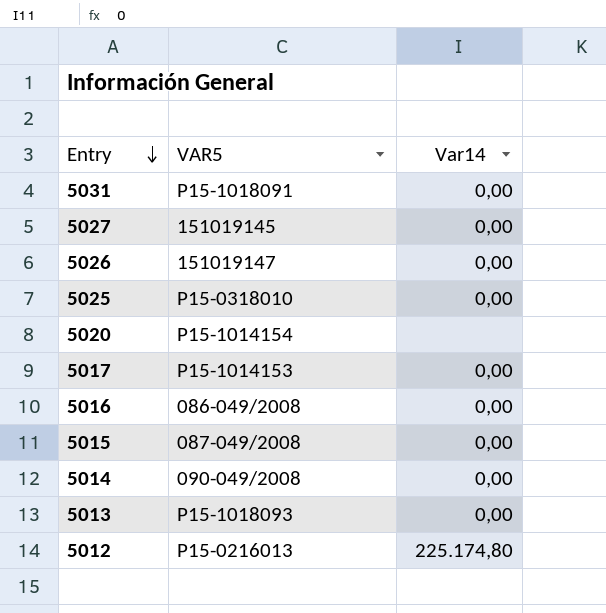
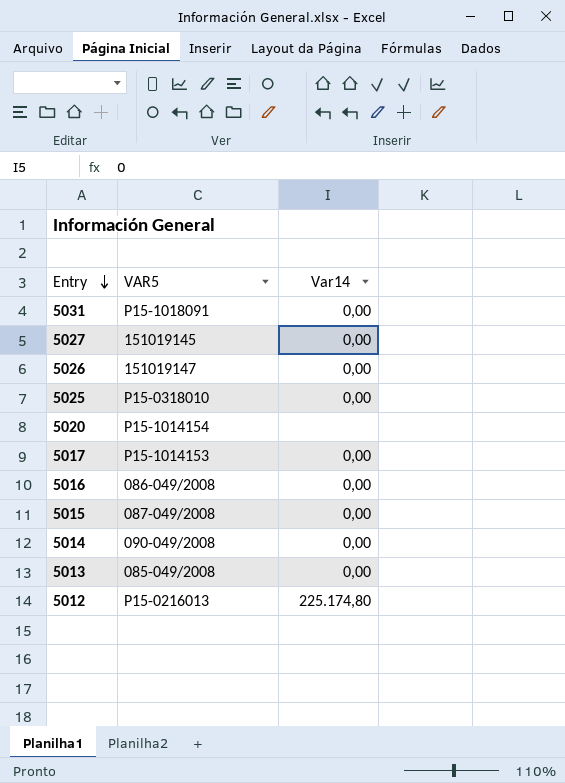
5013 | VAR5: P15-1018093 -> 085-049/2008

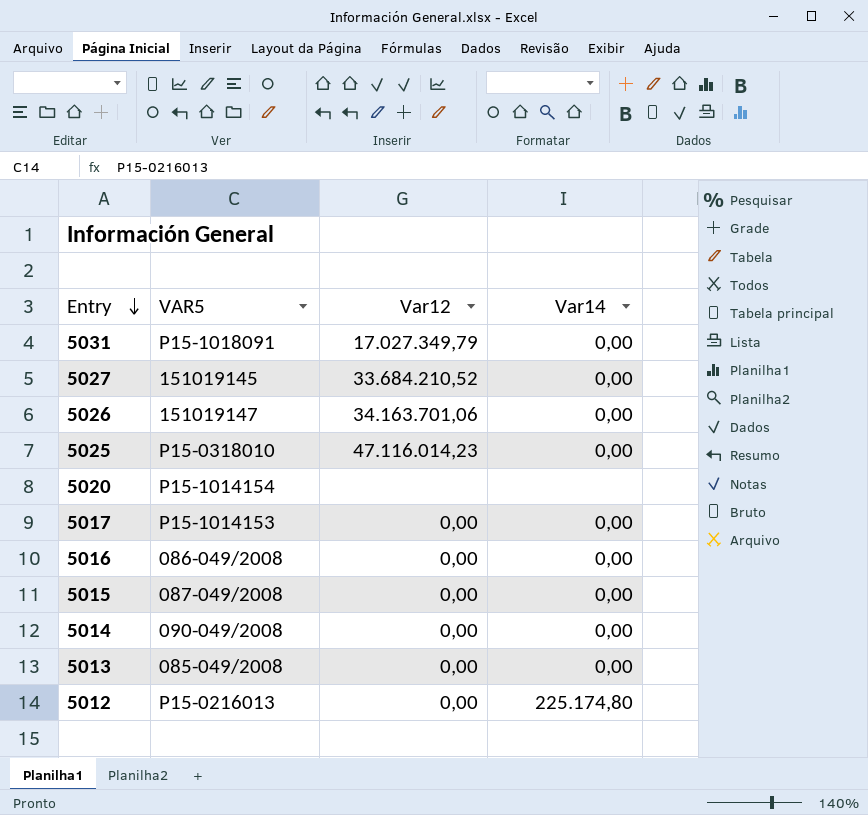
column Var12 | position: none -> 3

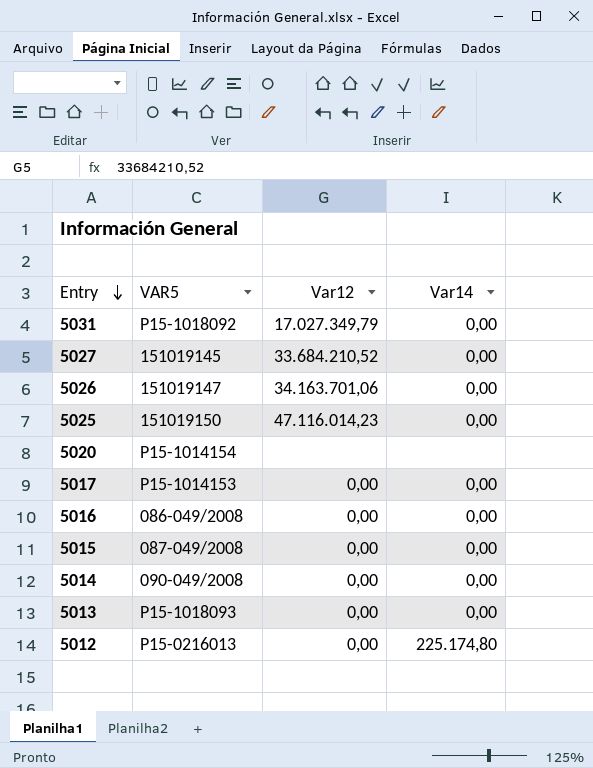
5031 | VAR5: P15-1018091 -> P15-1018092
5025 | VAR5: P15-0318010 -> 151019150
5013 | VAR5: 085-049/2008 -> P15-1018093

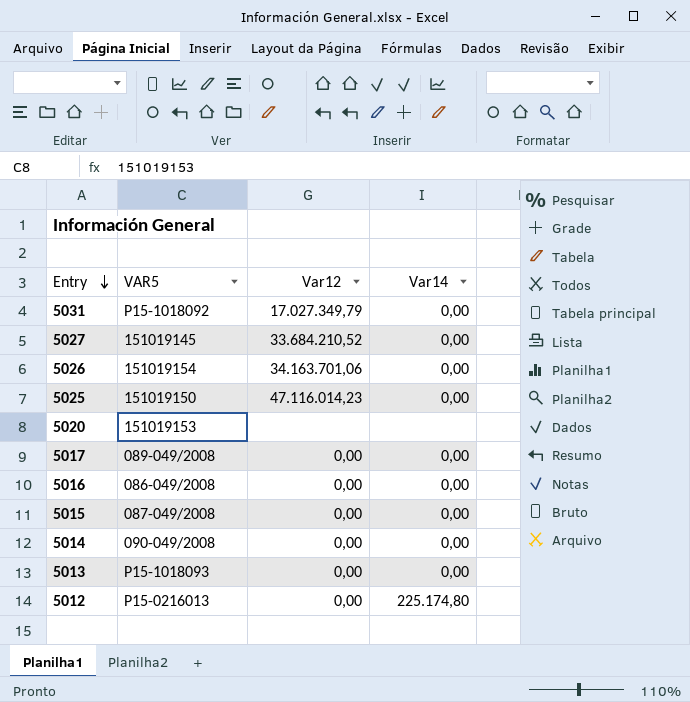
5026 | VAR5: 151019147 -> 151019154
5020 | VAR5: P15-1014154 -> 151019153
5017 | VAR5: P15-1014153 -> 089-049/2008

